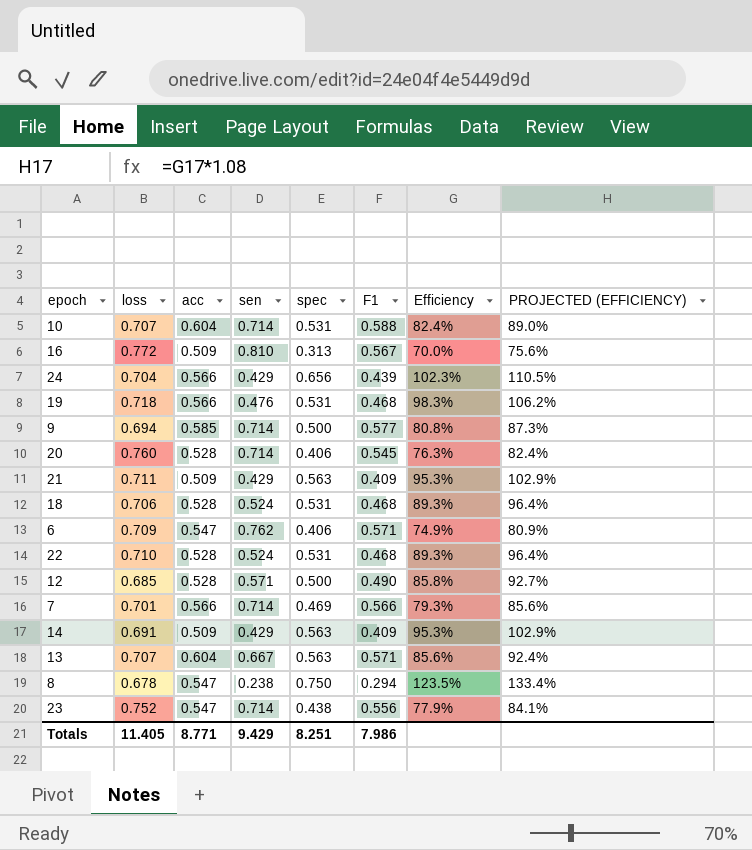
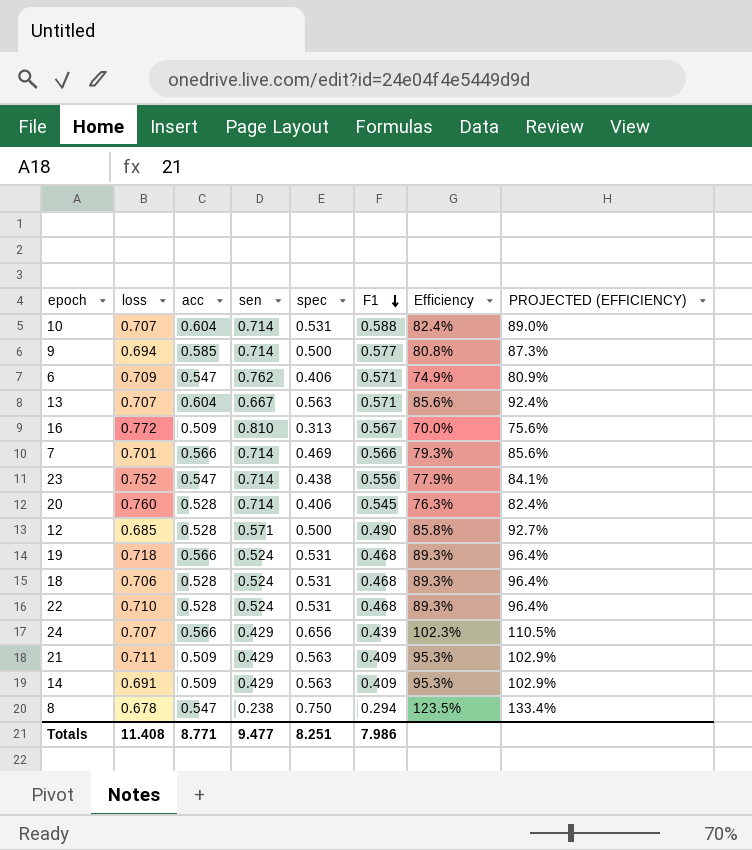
row order: none -> F1 descending
19 | sen: 0.476 -> 0.524
19 | Efficiency: 98.3% -> 89.3%
19 | PROJECTED (EFFICIENCY): 106.2% -> 96.4%
24 | loss: 0.704 -> 0.707
Totals | loss: 11.405 -> 11.408
Totals | sen: 9.429 -> 9.477

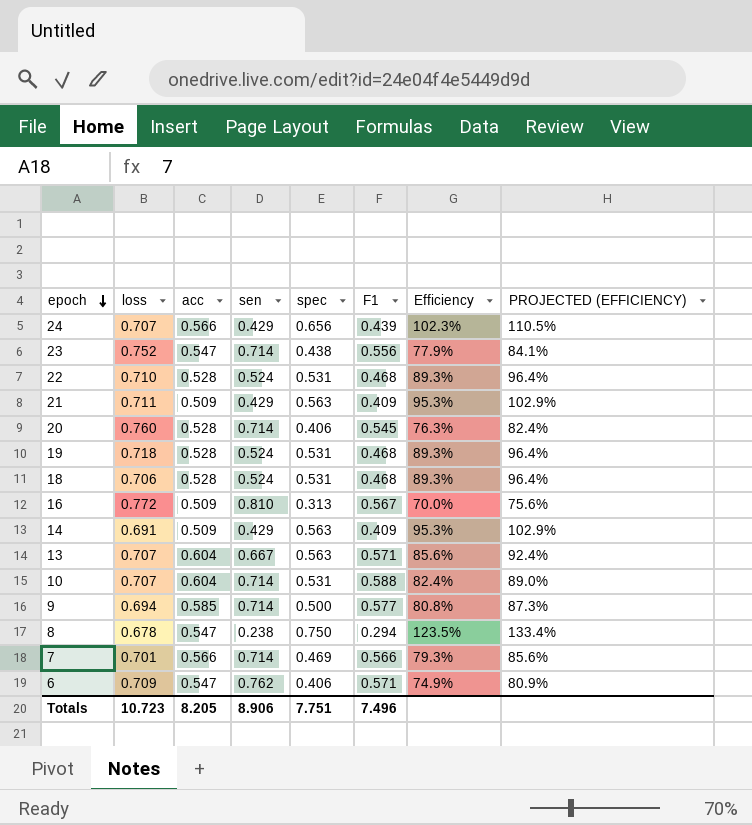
row order: F1 descending -> epoch descending
row 12: 0.685 | 0.528 | 0.571 | 0.500 | 0.490 | 85.8% | 92.7% -> none
19 | acc: 0.566 -> 0.528
Totals | loss: 11.408 -> 10.723
Totals | acc: 8.771 -> 8.205
Totals | sen: 9.477 -> 8.906
Totals | spec: 8.251 -> 7.751
Totals | F1: 7.986 -> 7.496

